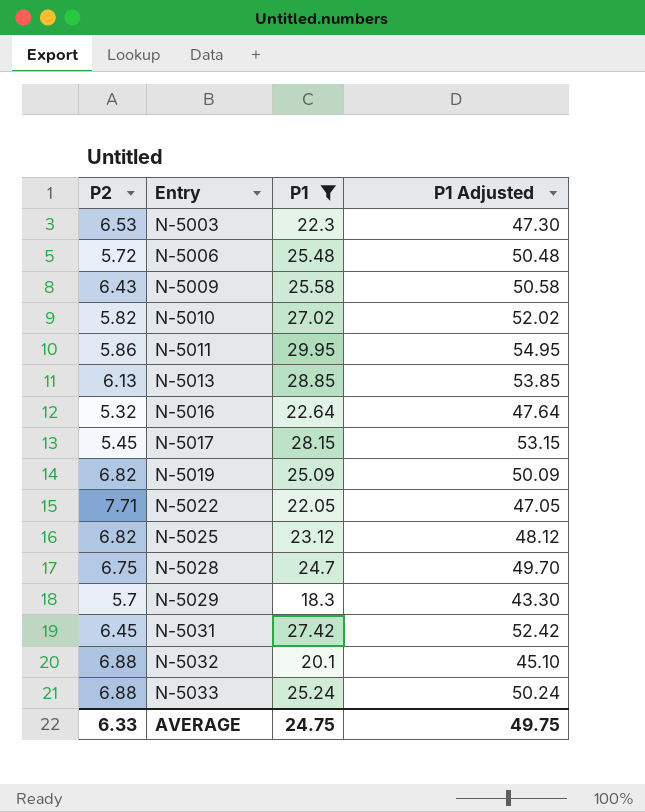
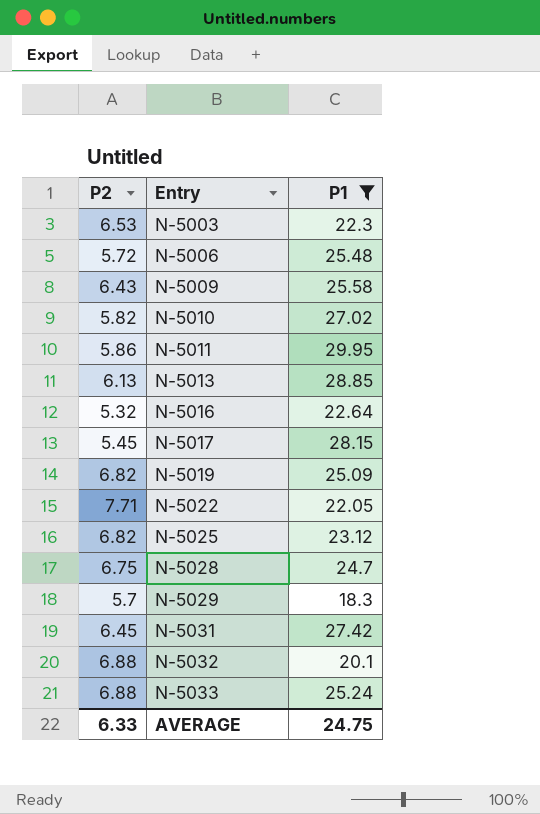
column P1 Adjusted | formula: [P1] + 25 -> none

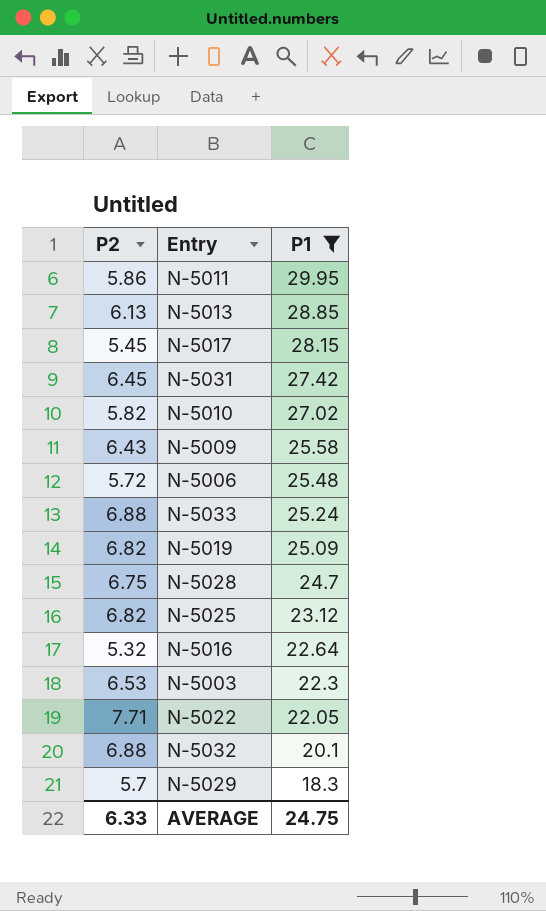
row order: Entry ascending -> P1 descending

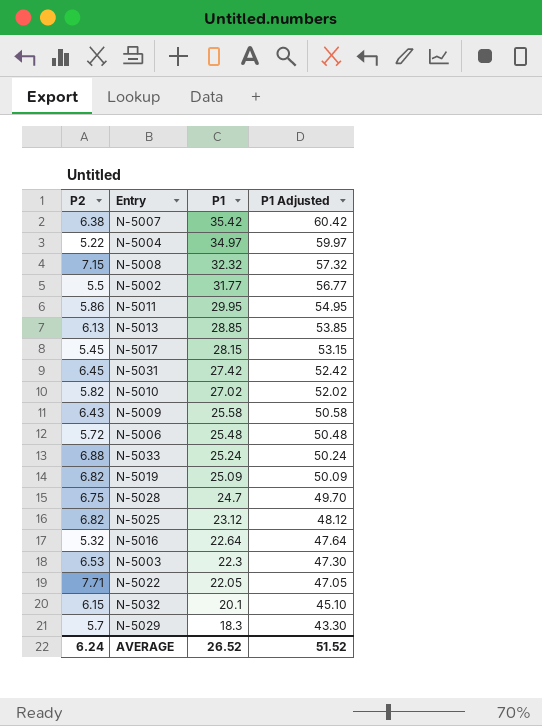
filter: P1 <= 29.95 -> none
column P1 Adjusted | formula: none -> [P1] + 25
N-5032 | P2: 6.88 -> 6.15
AVERAGE | P2: 6.33 -> 6.24
AVERAGE | P1: 24.75 -> 26.52

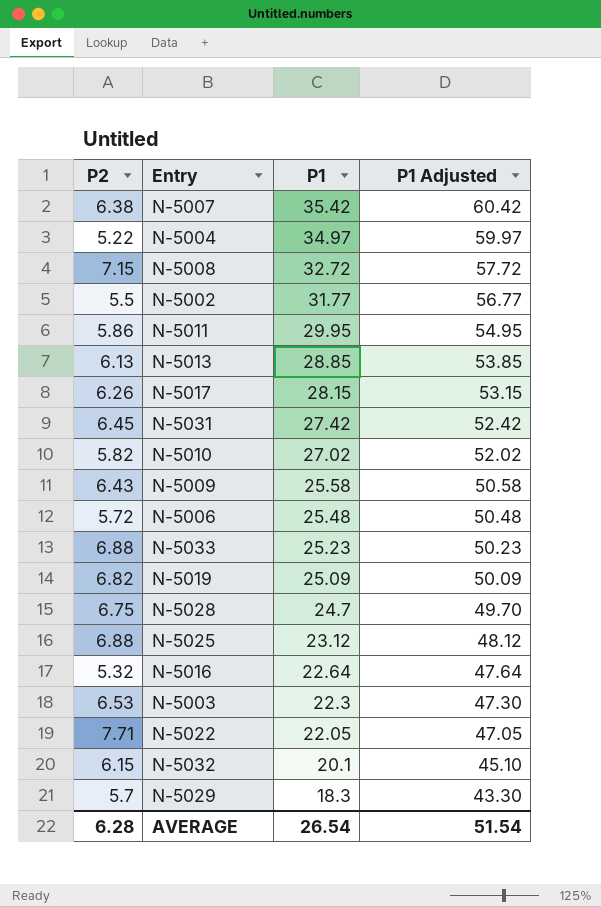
N-5008 | P1: 32.32 -> 32.72
N-5008 | P1 Adjusted: 57.32 -> 57.72
N-5017 | P2: 5.45 -> 6.26
N-5033 | P1: 25.24 -> 25.23
N-5033 | P1 Adjusted: 50.24 -> 50.23
N-5025 | P2: 6.82 -> 6.88
AVERAGE | P2: 6.24 -> 6.28
AVERAGE | P1: 26.52 -> 26.54
AVERAGE | P1 Adjusted: 51.52 -> 51.54

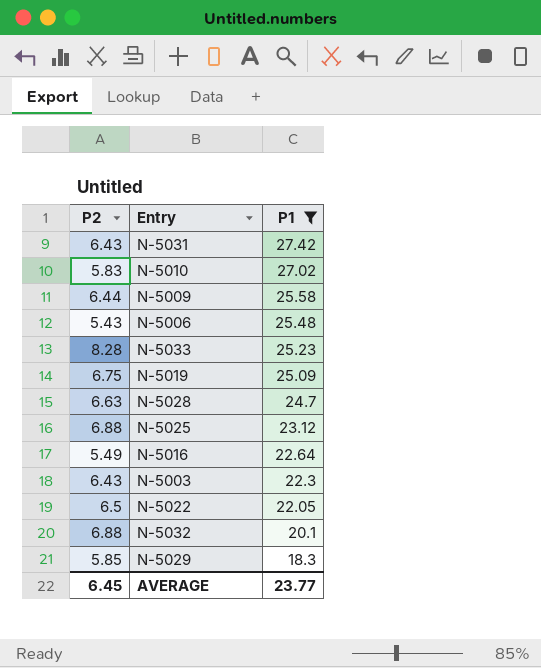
filter: none -> P1 <= 27.42
column P1 Adjusted | formula: [P1] + 25 -> none
N-5031 | P2: 6.45 -> 6.43
N-5010 | P2: 5.82 -> 5.83
N-5009 | P2: 6.43 -> 6.44
N-5006 | P2: 5.72 -> 5.43
N-5033 | P2: 6.88 -> 8.28
N-5019 | P2: 6.82 -> 6.75
N-5028 | P2: 6.75 -> 6.63
N-5016 | P2: 5.32 -> 5.49
N-5003 | P2: 6.53 -> 6.43
N-5022 | P2: 7.71 -> 6.5
N-5032 | P2: 6.15 -> 6.88
N-5029 | P2: 5.7 -> 5.85
AVERAGE | P2: 6.28 -> 6.45
AVERAGE | P1: 26.54 -> 23.77

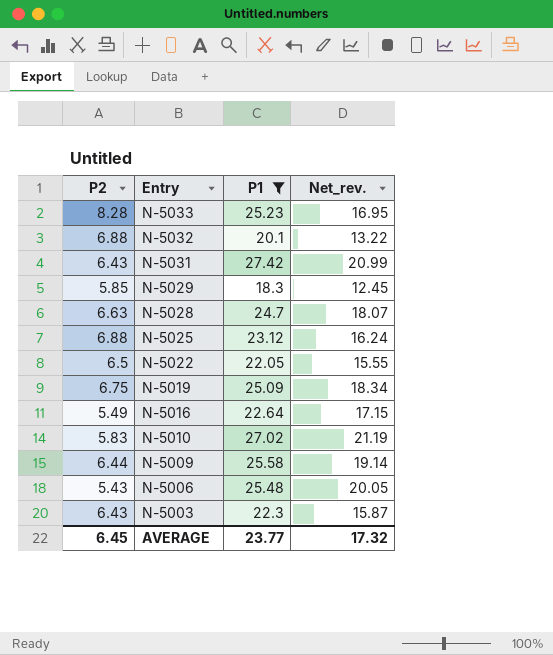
row order: P1 descending -> Entry descending
column Net_rev. | formula: none -> [P1] - [P2]

